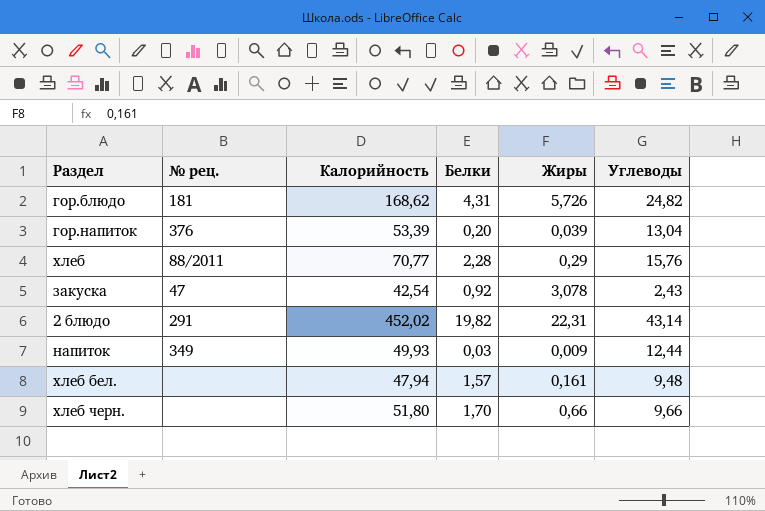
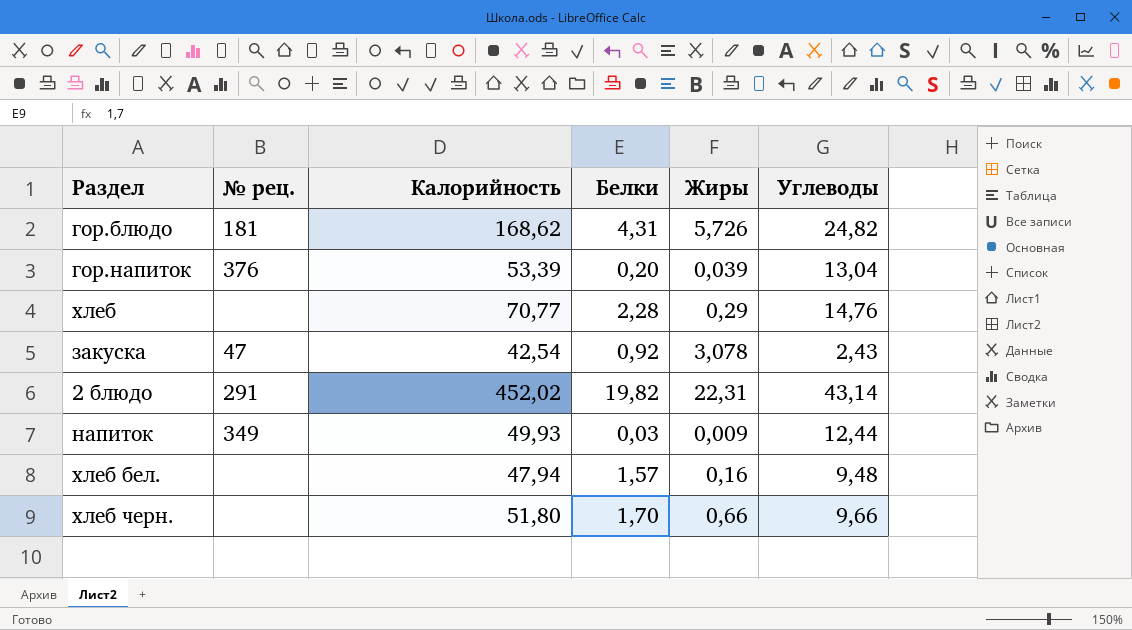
хлеб | № рец.: 88/2011 -> none
хлеб | Углеводы: 15,76 -> 14,76
хлеб бел. | Жиры: 0,161 -> 0,16

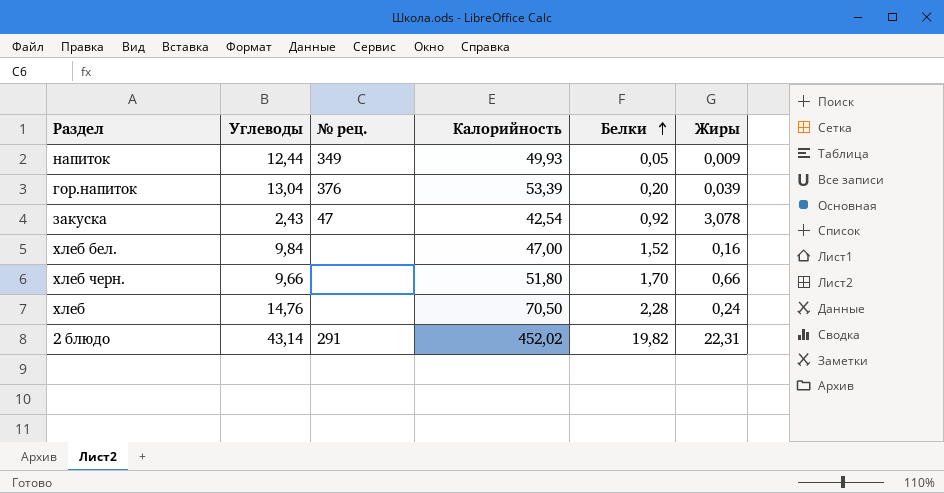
row order: none -> Белки ascending
column Углеводы | position: 6 -> 2
row гор.блюдо: 181 | 168,62 | 4,31 | 5,726 | 24,82 -> none
напиток | Белки: 0,03 -> 0,05
хлеб бел. | Углеводы: 9,48 -> 9,84
хлеб бел. | Калорийность: 47,94 -> 47,00
хлеб бел. | Белки: 1,57 -> 1,52
хлеб | Калорийность: 70,77 -> 70,50
хлеб | Жиры: 0,29 -> 0,24

